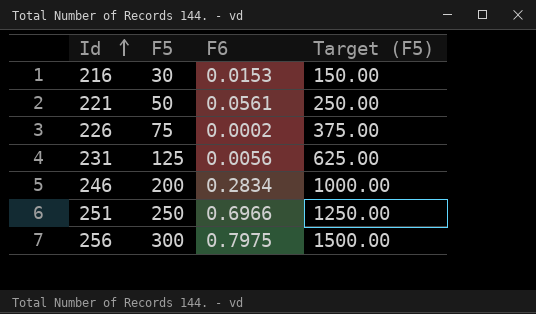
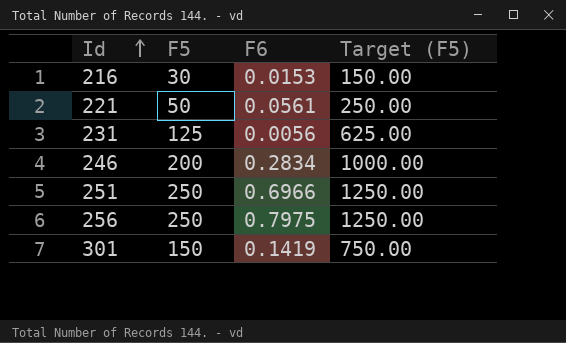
row 226: 75 | 0.0002 | 375.00 -> none
256 | F5: 300 -> 250
256 | Target (F5): 1500.00 -> 1250.00
row 301: none -> 150 | 0.1419 | 750.00

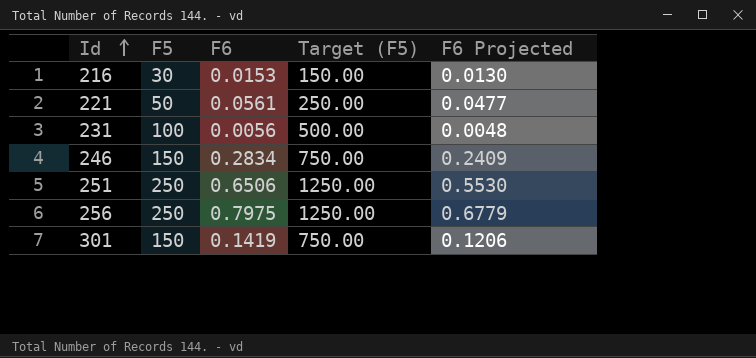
column F6 Projected | formula: none -> [F6] * 0.85
231 | F5: 125 -> 100
231 | Target (F5): 625.00 -> 500.00
246 | F5: 200 -> 150
246 | Target (F5): 1000.00 -> 750.00
251 | F6: 0.6966 -> 0.6506

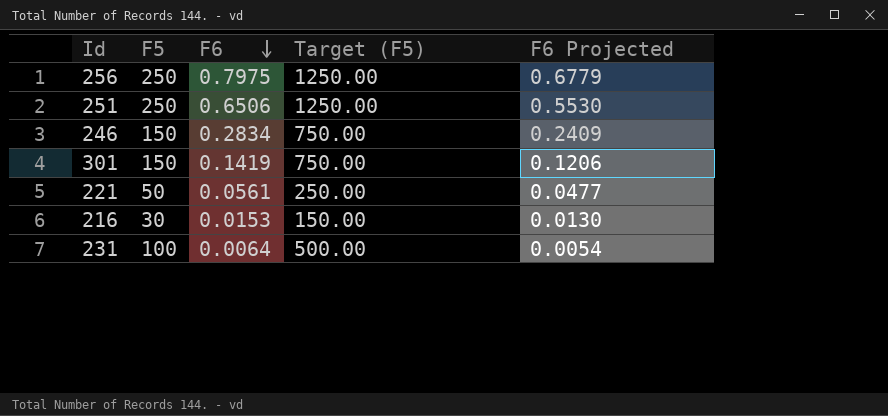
row order: Id ascending -> F6 descending
231 | F6: 0.0056 -> 0.0064
231 | F6 Projected: 0.0048 -> 0.0054

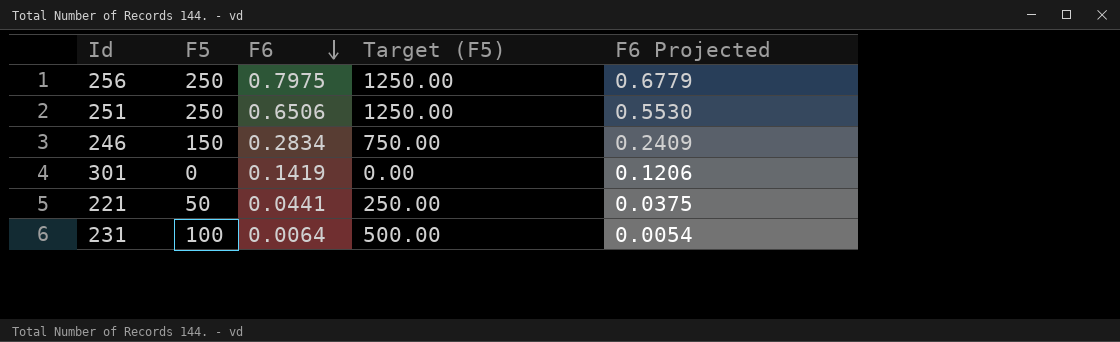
row 216: 30 | 0.0153 | 150.00 | 0.0130 -> none
301 | F5: 150 -> 0
301 | Target (F5): 750.00 -> 0.00
221 | F6: 0.0561 -> 0.0441
221 | F6 Projected: 0.0477 -> 0.0375

